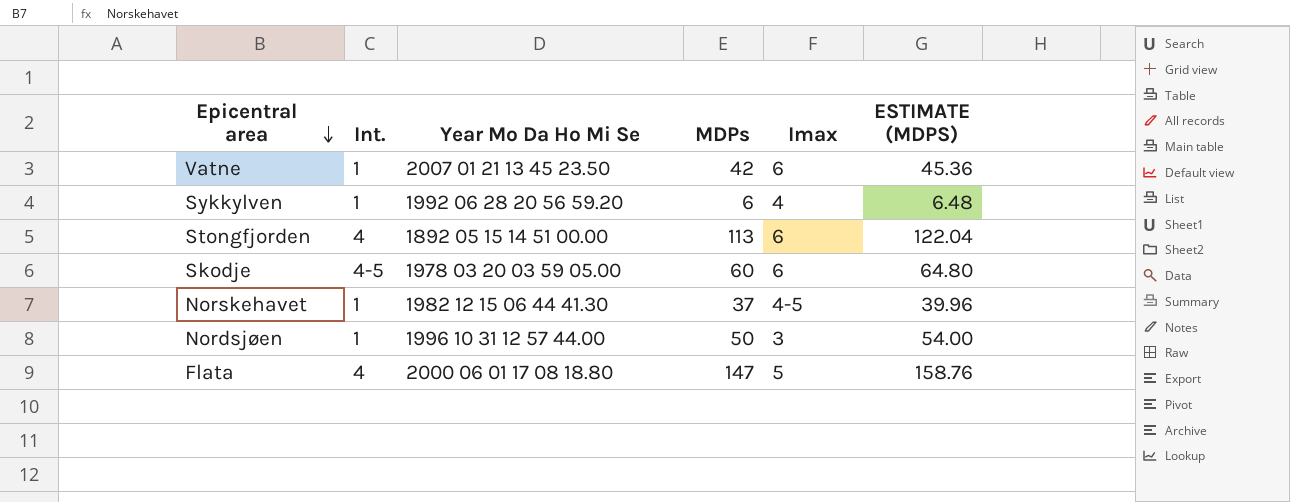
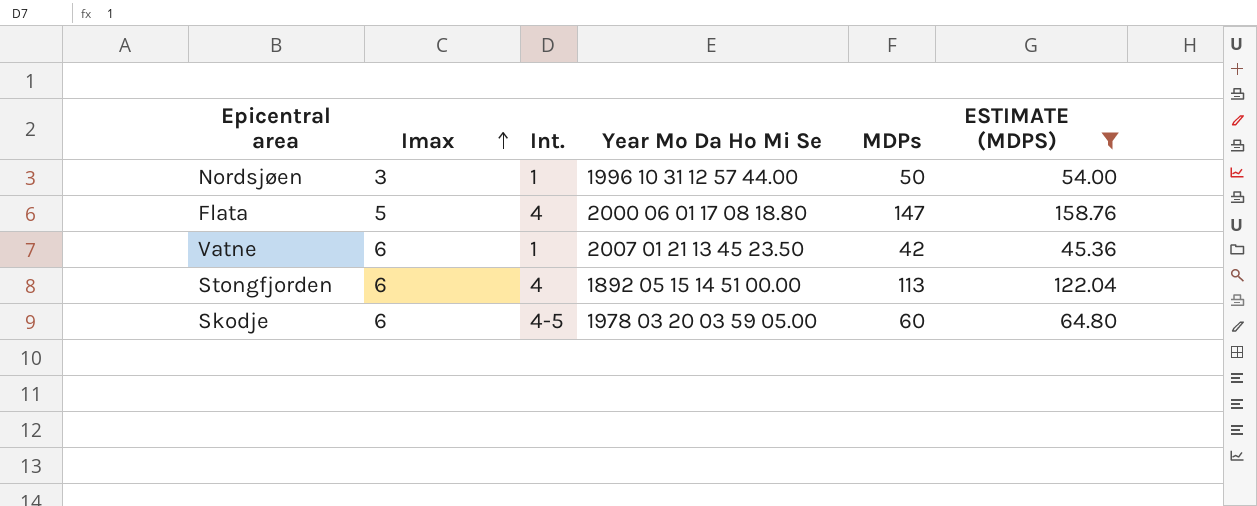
filter: none -> ESTIMATE (MDPS) >= 45.36
row order: Epicentral area descending -> Imax ascending
column Imax | position: 5 -> 2

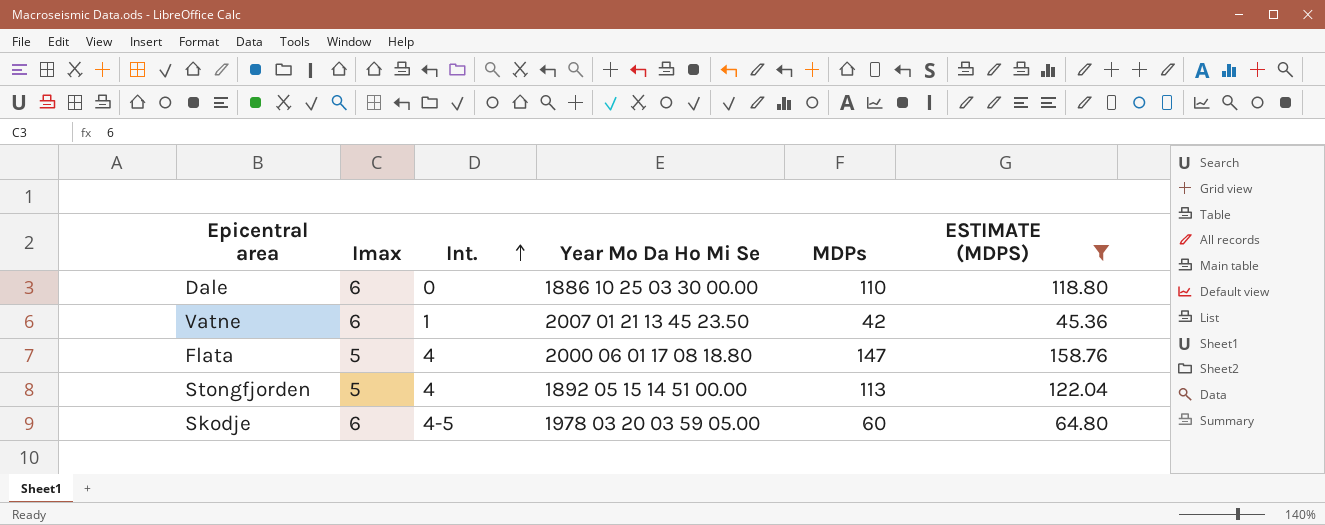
row order: Imax ascending -> Int. ascending
row Nordsjøen: 3 | 1 | 1996 10 31 12 57 44.00 | 50 | 54.00 -> none
row Dale: none -> 6 | 0 | 1886 10 25 03 30 00.00 | 110 | 118.80
Stongfjorden | Imax: 6 -> 5

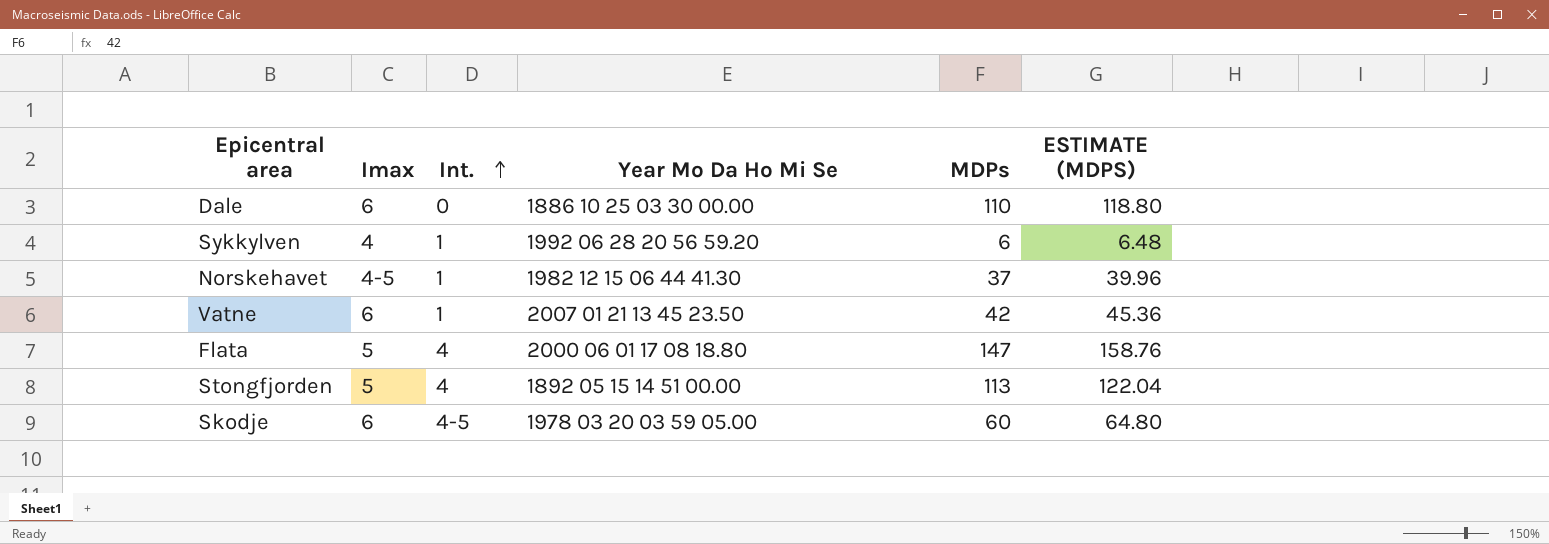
filter: ESTIMATE (MDPS) >= 45.36 -> none

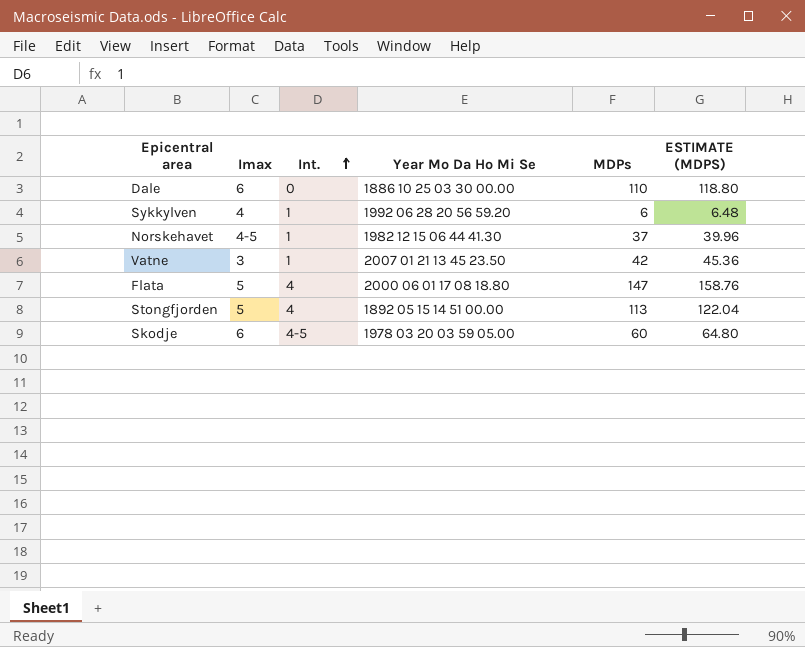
Vatne | Imax: 6 -> 3

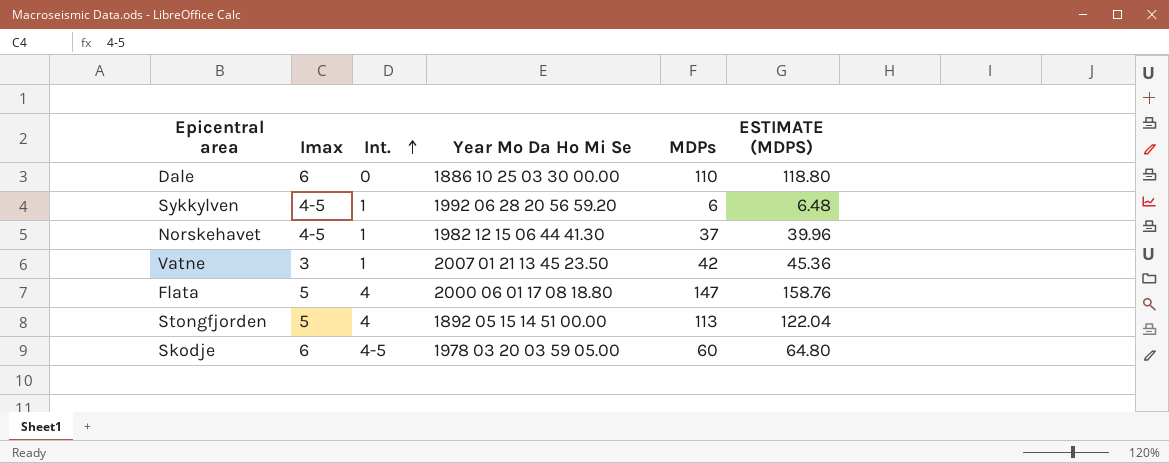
Sykkylven | Imax: 4 -> 4-5

